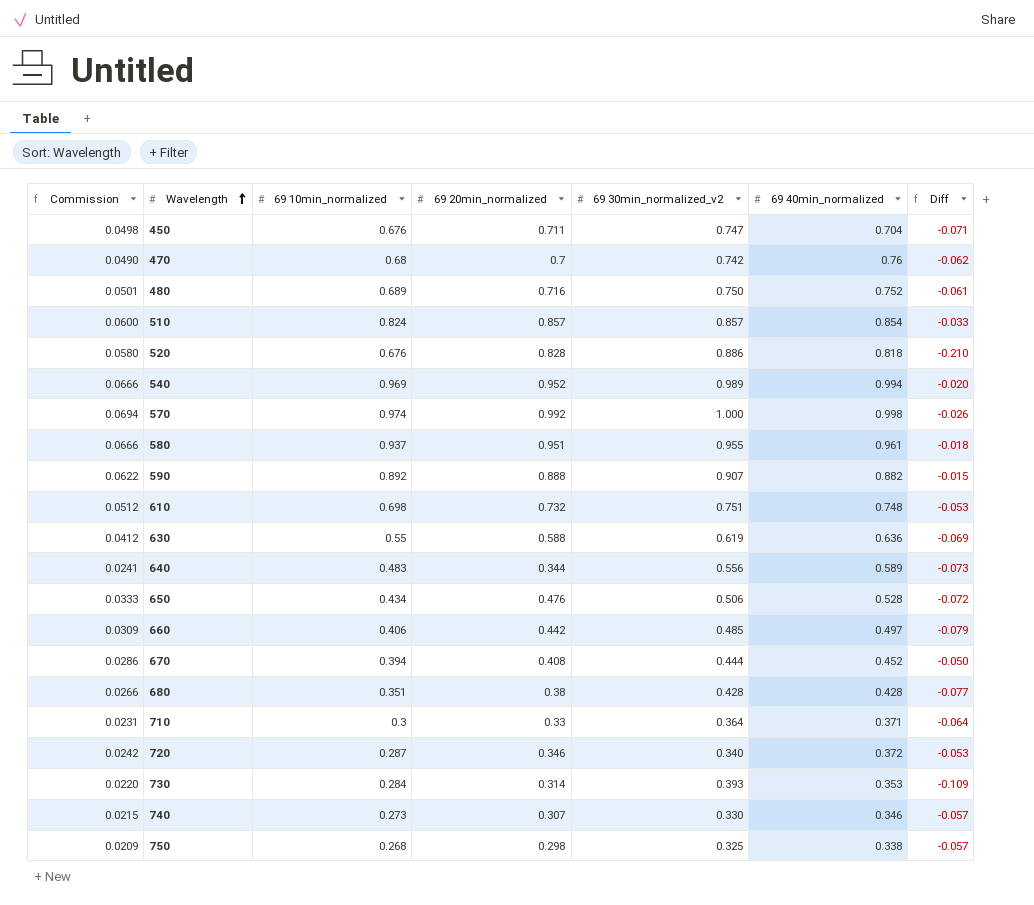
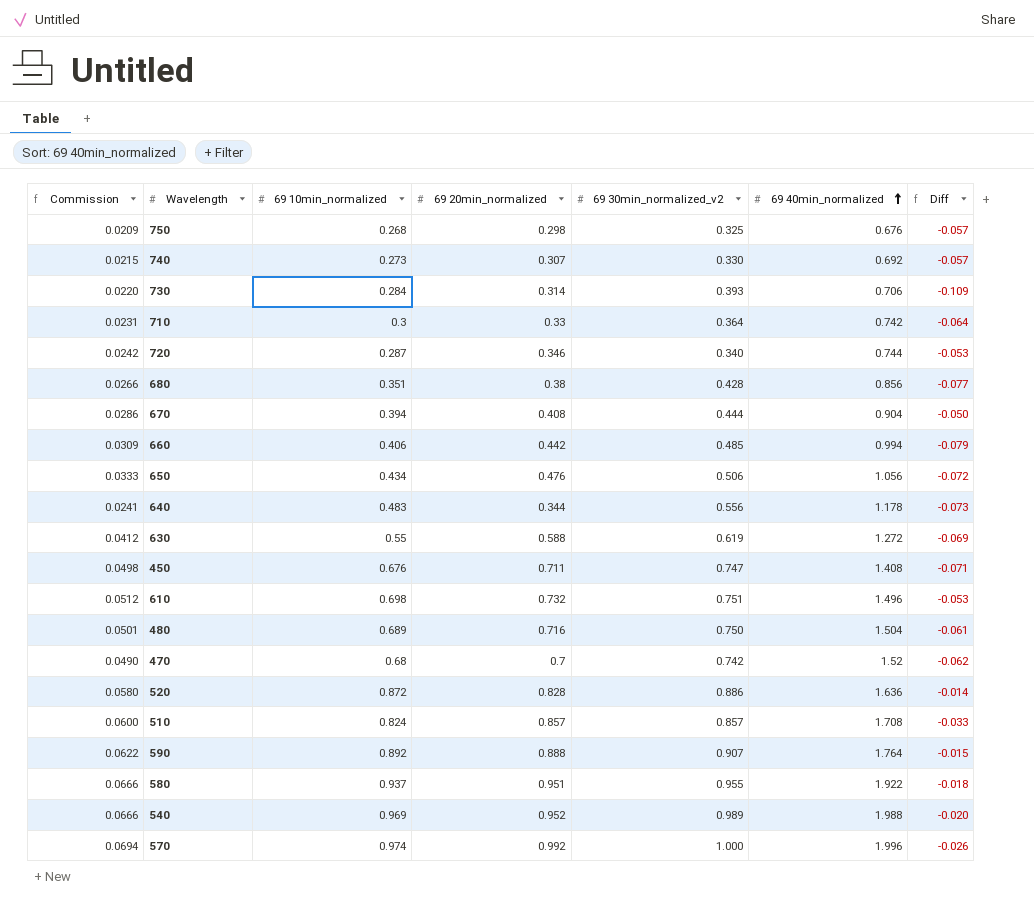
row order: Wavelength ascending -> 69 40min_normalized ascending
750 | 69 40min_normalized: 0.338 -> 0.676
740 | 69 40min_normalized: 0.346 -> 0.692
730 | 69 40min_normalized: 0.353 -> 0.706
710 | 69 40min_normalized: 0.371 -> 0.742
720 | 69 40min_normalized: 0.372 -> 0.744
680 | 69 40min_normalized: 0.428 -> 0.856
670 | 69 40min_normalized: 0.452 -> 0.904
660 | 69 40min_normalized: 0.497 -> 0.994
650 | 69 40min_normalized: 0.528 -> 1.056
640 | 69 40min_normalized: 0.589 -> 1.178
630 | 69 40min_normalized: 0.636 -> 1.272
450 | 69 40min_normalized: 0.704 -> 1.408
610 | 69 40min_normalized: 0.748 -> 1.496
480 | 69 40min_normalized: 0.752 -> 1.504
470 | 69 40min_normalized: 0.76 -> 1.52
520 | 69 10min_normalized: 0.676 -> 0.872
520 | 69 40min_normalized: 0.818 -> 1.636
520 | Diff: -0.210 -> -0.014
510 | 69 40min_normalized: 0.854 -> 1.708
590 | 69 40min_normalized: 0.882 -> 1.764
580 | 69 40min_normalized: 0.961 -> 1.922
540 | 69 40min_normalized: 0.994 -> 1.988
570 | 69 40min_normalized: 0.998 -> 1.996

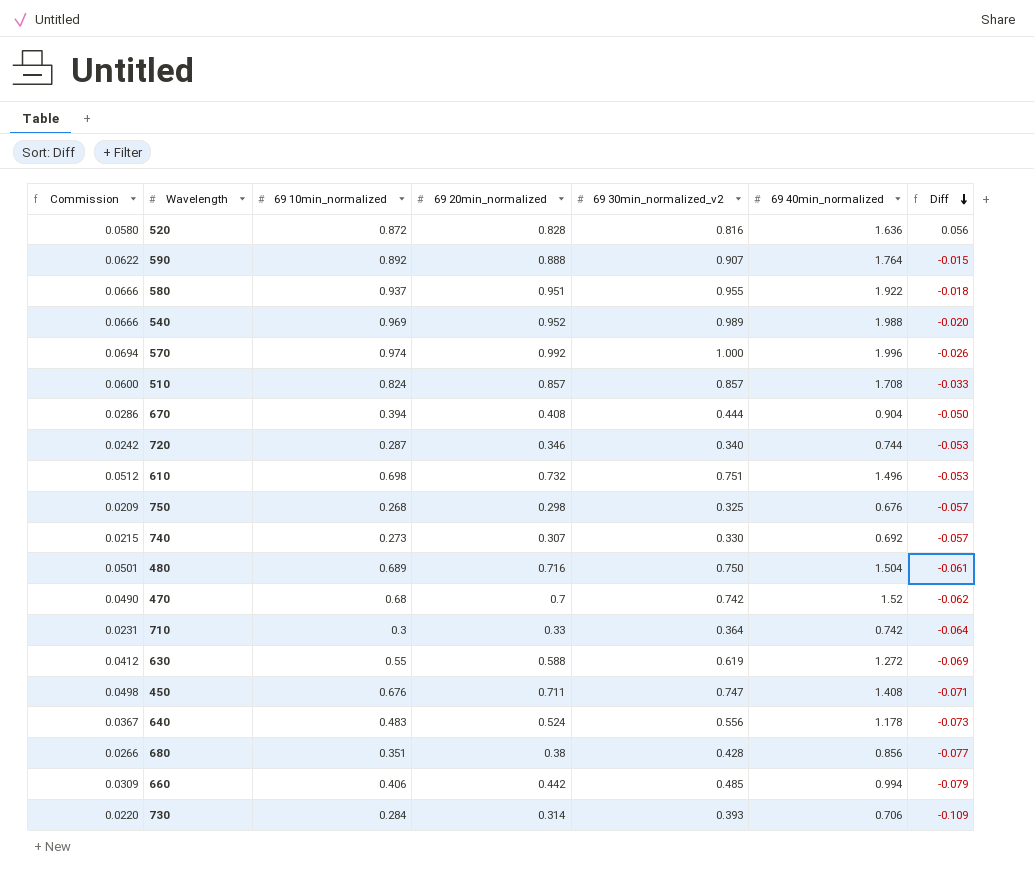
row order: 69 40min_normalized ascending -> Diff descending
row 650: 0.0333 | 0.434 | 0.476 | 0.506 | 1.056 | -0.072 -> none
520 | 69 30min_normalized_v2: 0.886 -> 0.816
520 | Diff: -0.014 -> 0.056
640 | Commission: 0.0241 -> 0.0367
640 | 69 20min_normalized: 0.344 -> 0.524

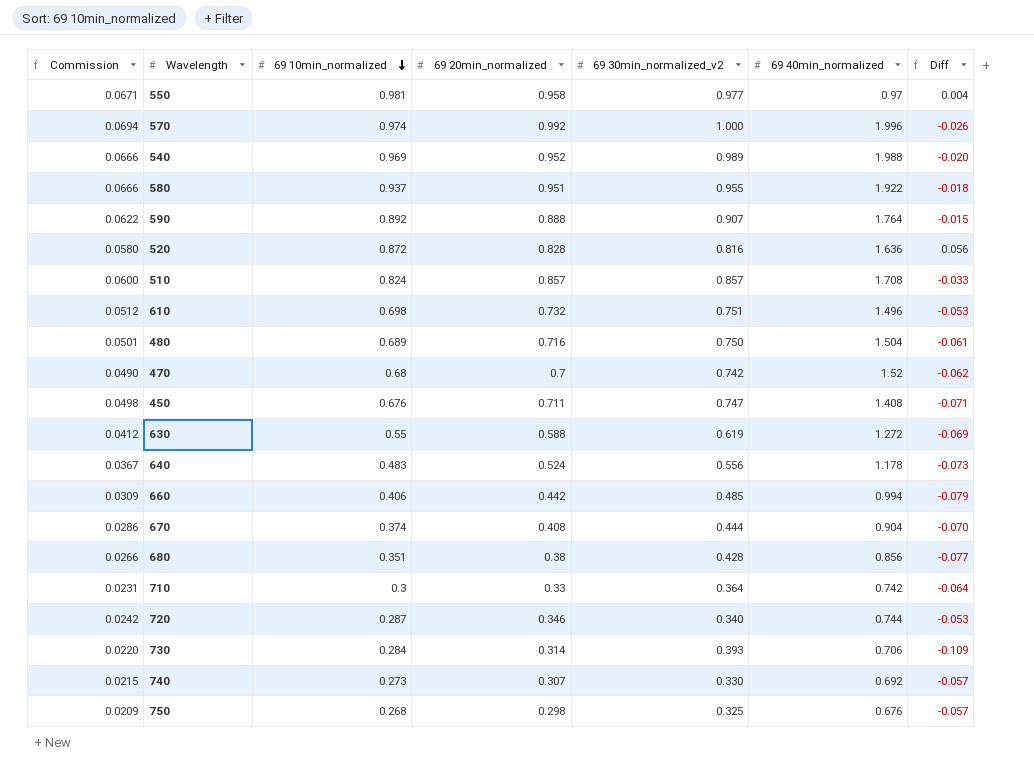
row order: Diff descending -> 69 10min_normalized descending
row 550: none -> 0.0671 | 0.981 | 0.958 | 0.977 | 0.97 | 0.004
670 | 69 10min_normalized: 0.394 -> 0.374
670 | Diff: -0.050 -> -0.070

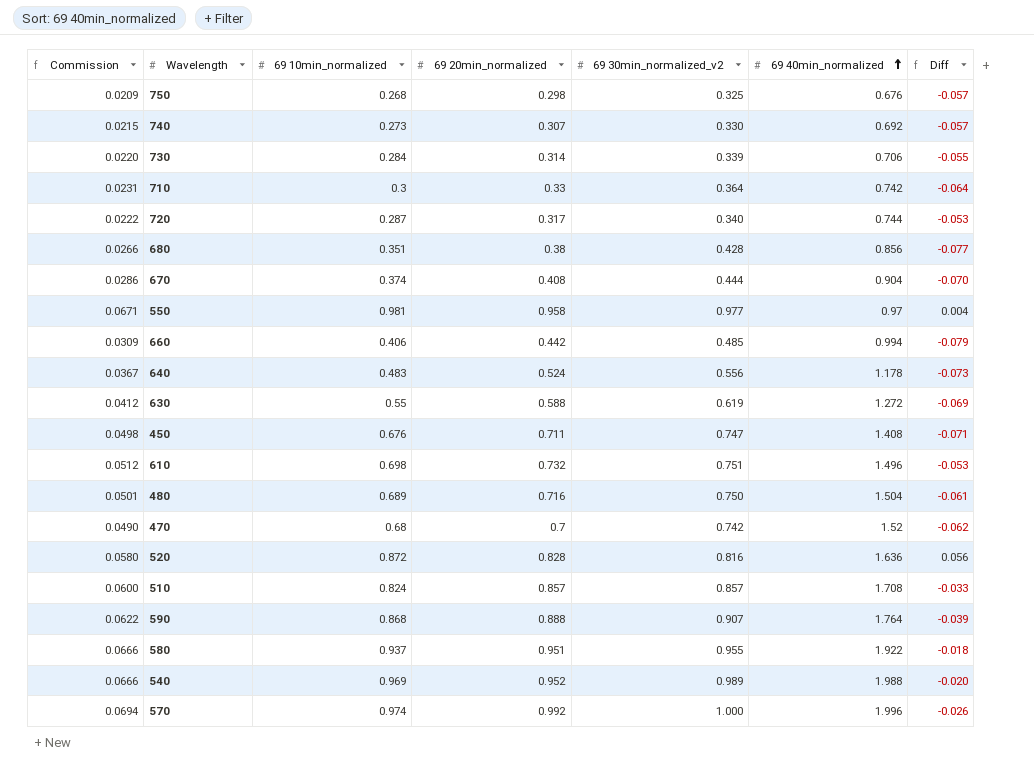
row order: 69 10min_normalized descending -> 69 40min_normalized ascending
730 | 69 30min_normalized_v2: 0.393 -> 0.339
730 | Diff: -0.109 -> -0.055
720 | Commission: 0.0242 -> 0.0222
720 | 69 20min_normalized: 0.346 -> 0.317
590 | 69 10min_normalized: 0.892 -> 0.868
590 | Diff: -0.015 -> -0.039

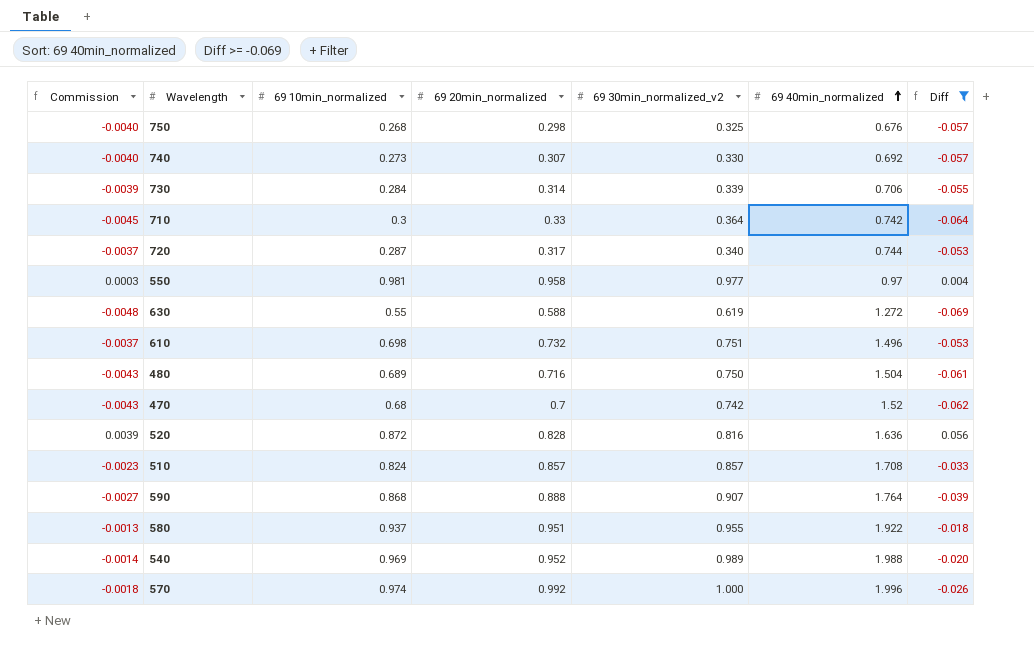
filter: none -> Diff >= -0.069
column Commission | formula: [69 20min_normalized] * 0.07 -> [Diff] * 0.07

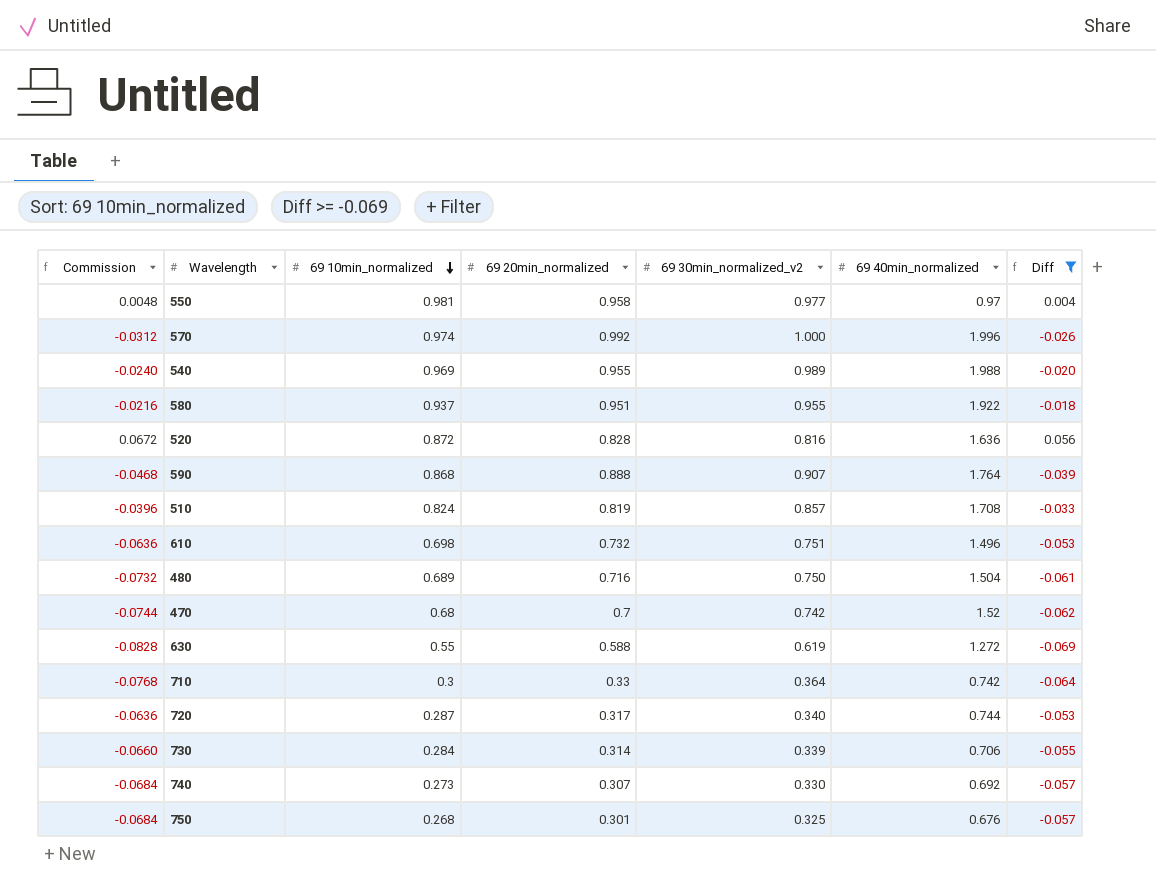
row order: 69 40min_normalized ascending -> 69 10min_normalized descending
column Commission | formula: [Diff] * 0.07 -> [Diff] * 1.2
540 | 69 20min_normalized: 0.952 -> 0.955
510 | 69 20min_normalized: 0.857 -> 0.819
750 | 69 20min_normalized: 0.298 -> 0.301

